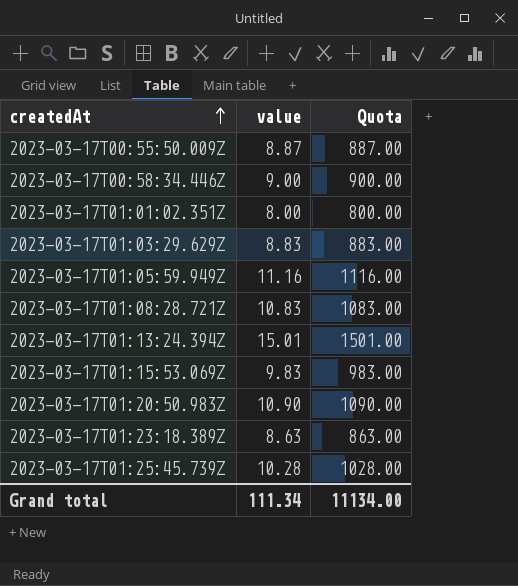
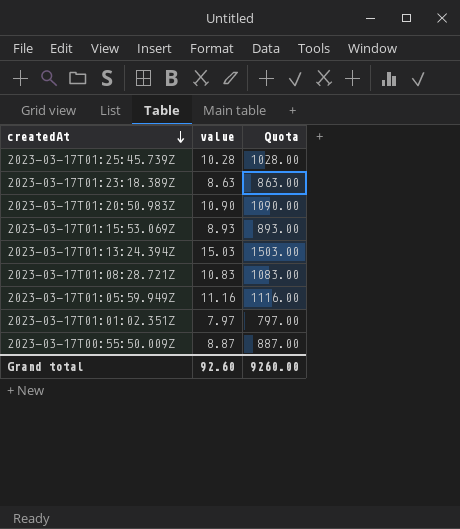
row order: createdAt ascending -> createdAt descending
row 2023-03-17T00:58:34.446Z: 9.00 | 900.00 -> none
row 2023-03-17T01:03:29.629Z: 8.83 | 883.00 -> none
2023-03-17T01:15:53.069Z | value: 9.83 -> 8.93
2023-03-17T01:15:53.069Z | Quota: 983.00 -> 893.00
2023-03-17T01:13:24.394Z | value: 15.01 -> 15.03
2023-03-17T01:13:24.394Z | Quota: 1501.00 -> 1503.00
2023-03-17T01:01:02.351Z | value: 8.00 -> 7.97
2023-03-17T01:01:02.351Z | Quota: 800.00 -> 797.00
Grand total | value: 111.34 -> 92.60
Grand total | Quota: 11134.00 -> 9260.00

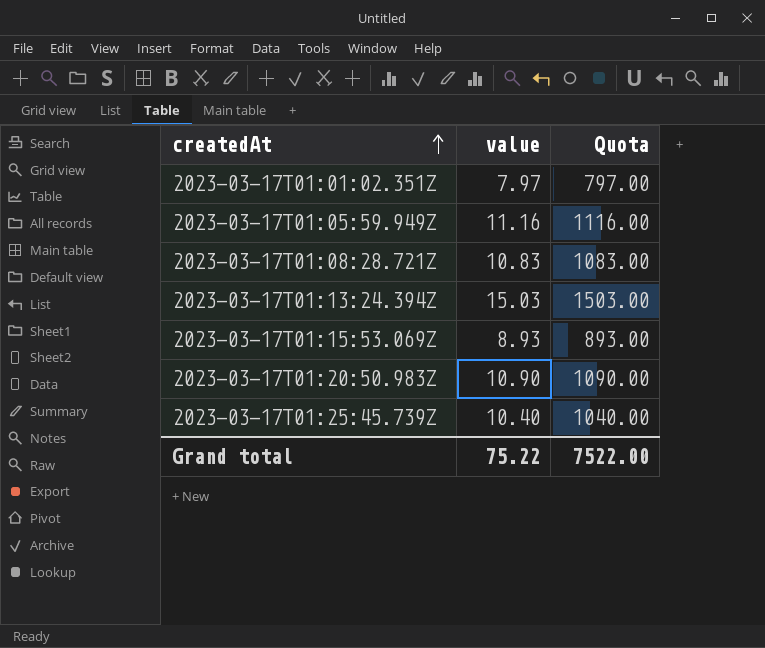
row order: createdAt descending -> createdAt ascending
row 2023-03-17T01:23:18.389Z: 8.63 | 863.00 -> none
row 2023-03-17T00:55:50.009Z: 8.87 | 887.00 -> none
2023-03-17T01:25:45.739Z | value: 10.28 -> 10.40
2023-03-17T01:25:45.739Z | Quota: 1028.00 -> 1040.00
Grand total | value: 92.60 -> 75.22
Grand total | Quota: 9260.00 -> 7522.00

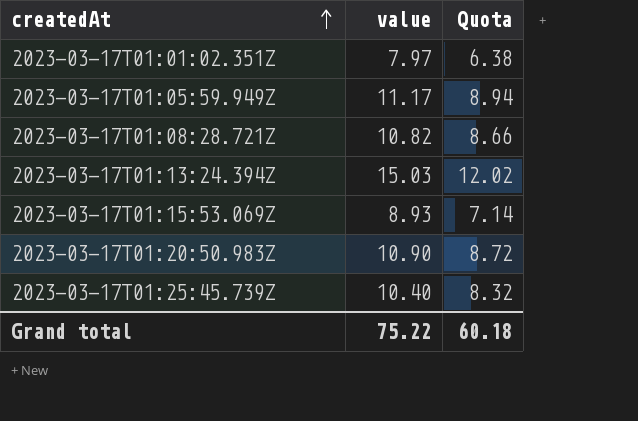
column Quota | formula: [value] * 100 -> [value] * 0.8
2023-03-17T01:05:59.949Z | value: 11.16 -> 11.17
2023-03-17T01:08:28.721Z | value: 10.83 -> 10.82
Grand total | Quota: 7522.00 -> 60.18

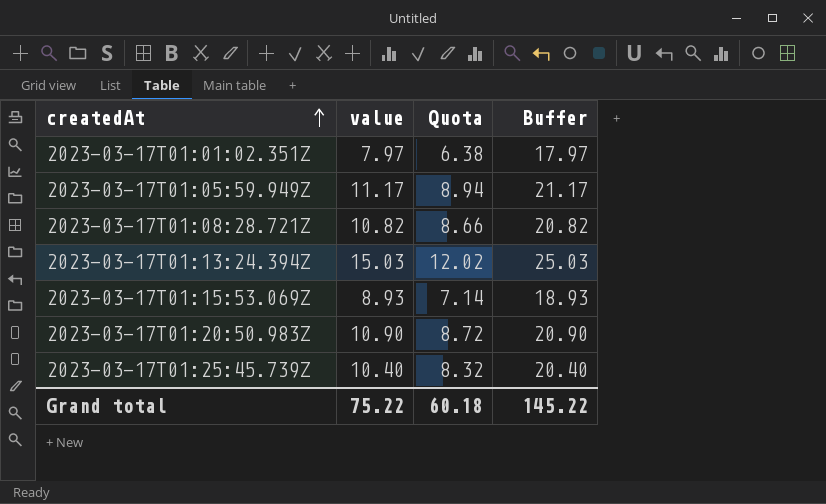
column Buffer | formula: none -> [value] + 10

